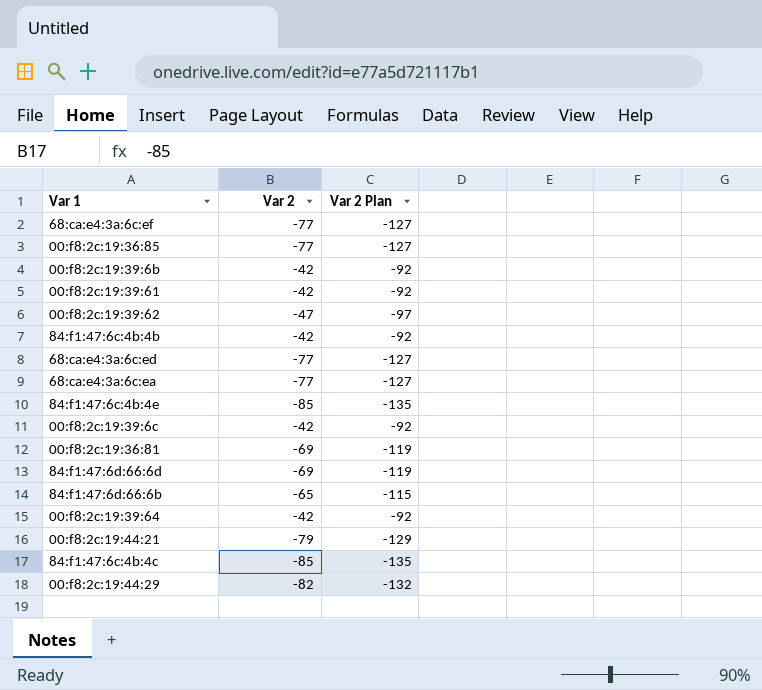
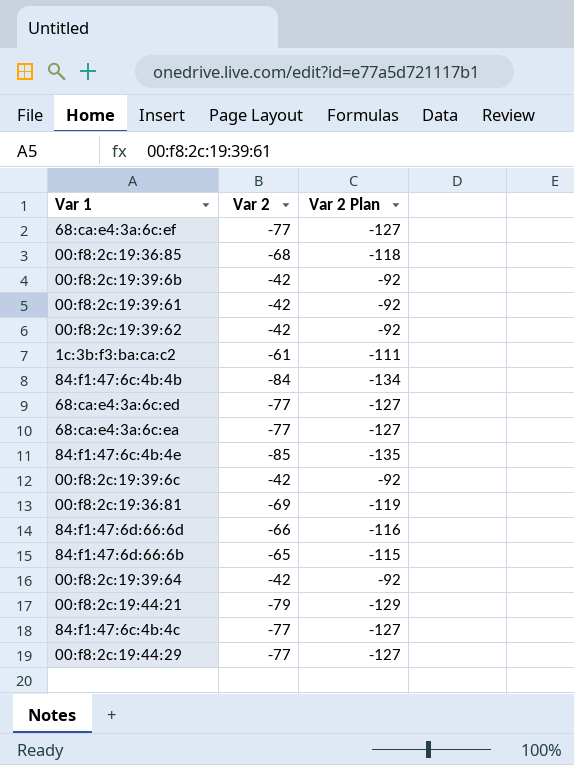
00:f8:2c:19:36:85 | Var 2: -77 -> -68
00:f8:2c:19:36:85 | Var 2 Plan: -127 -> -118
00:f8:2c:19:39:62 | Var 2: -47 -> -42
00:f8:2c:19:39:62 | Var 2 Plan: -97 -> -92
row 1c:3b:f3:ba:ca:c2: none -> -61 | -111
84:f1:47:6c:4b:4b | Var 2: -42 -> -84
84:f1:47:6c:4b:4b | Var 2 Plan: -92 -> -134
84:f1:47:6d:66:6d | Var 2: -69 -> -66
84:f1:47:6d:66:6d | Var 2 Plan: -119 -> -116
84:f1:47:6c:4b:4c | Var 2: -85 -> -77
84:f1:47:6c:4b:4c | Var 2 Plan: -135 -> -127
00:f8:2c:19:44:29 | Var 2: -82 -> -77
00:f8:2c:19:44:29 | Var 2 Plan: -132 -> -127

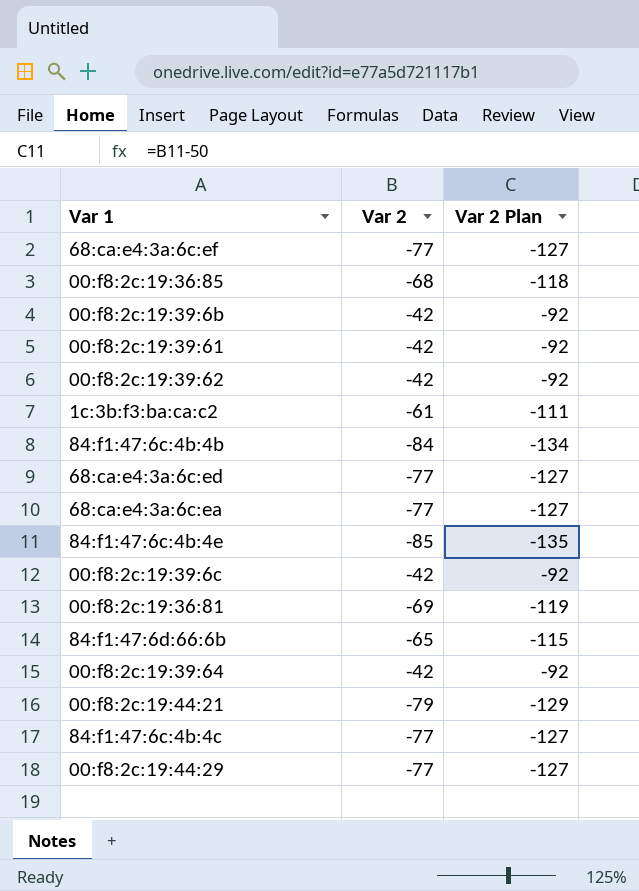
row 84:f1:47:6d:66:6d: -66 | -116 -> none

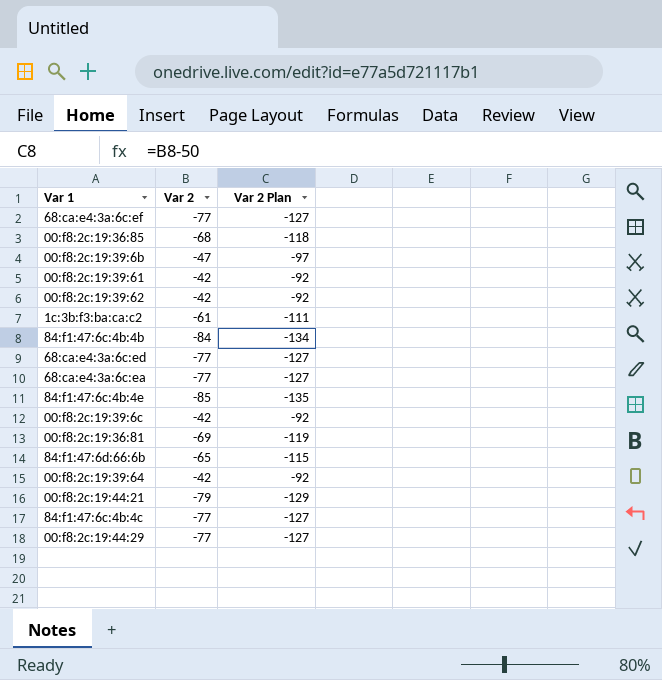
00:f8:2c:19:39:6b | Var 2: -42 -> -47
00:f8:2c:19:39:6b | Var 2 Plan: -92 -> -97

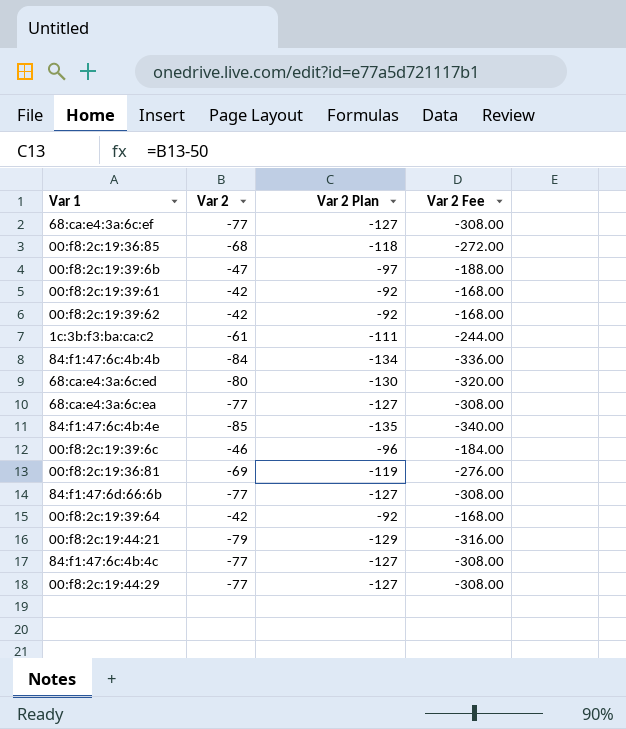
column Var 2 Fee | formula: none -> [Var 2] * 4
68:ca:e4:3a:6c:ed | Var 2: -77 -> -80
68:ca:e4:3a:6c:ed | Var 2 Plan: -127 -> -130
00:f8:2c:19:39:6c | Var 2: -42 -> -46
00:f8:2c:19:39:6c | Var 2 Plan: -92 -> -96
84:f1:47:6d:66:6b | Var 2: -65 -> -77
84:f1:47:6d:66:6b | Var 2 Plan: -115 -> -127

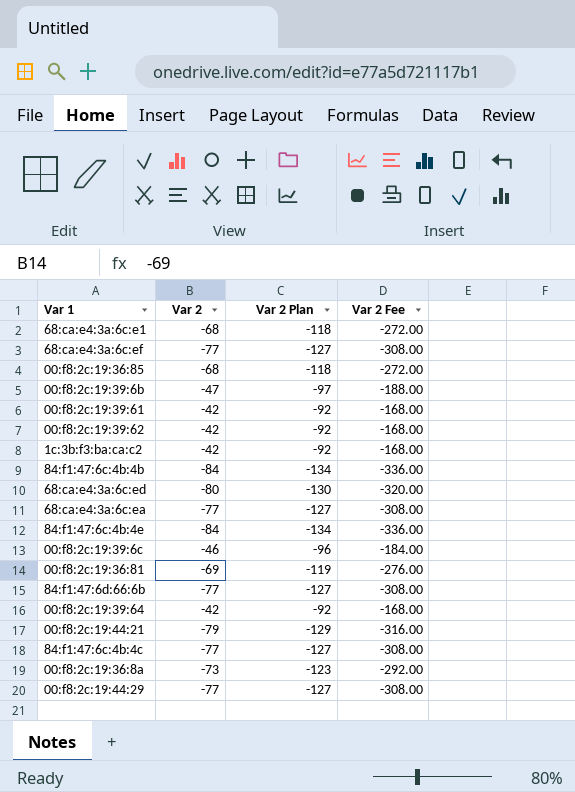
row 68:ca:e4:3a:6c:e1: none -> -68 | -118 | -272.00
1c:3b:f3:ba:ca:c2 | Var 2: -61 -> -42
1c:3b:f3:ba:ca:c2 | Var 2 Plan: -111 -> -92
1c:3b:f3:ba:ca:c2 | Var 2 Fee: -244.00 -> -168.00
84:f1:47:6c:4b:4e | Var 2: -85 -> -84
84:f1:47:6c:4b:4e | Var 2 Plan: -135 -> -134
84:f1:47:6c:4b:4e | Var 2 Fee: -340.00 -> -336.00
row 00:f8:2c:19:36:8a: none -> -73 | -123 | -292.00

